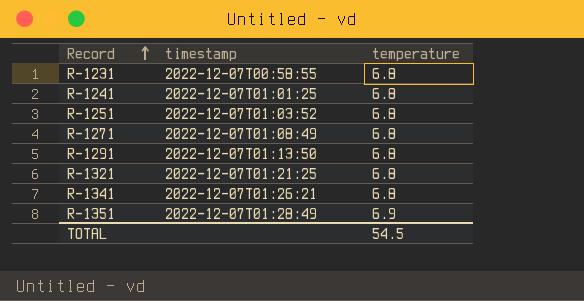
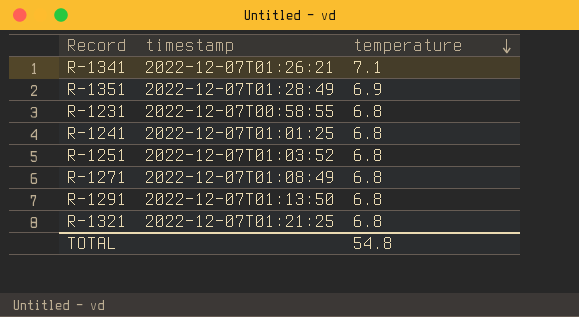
row order: Record ascending -> temperature descending
R-1341 | temperature: 6.8 -> 7.1
TOTAL | temperature: 54.5 -> 54.8

